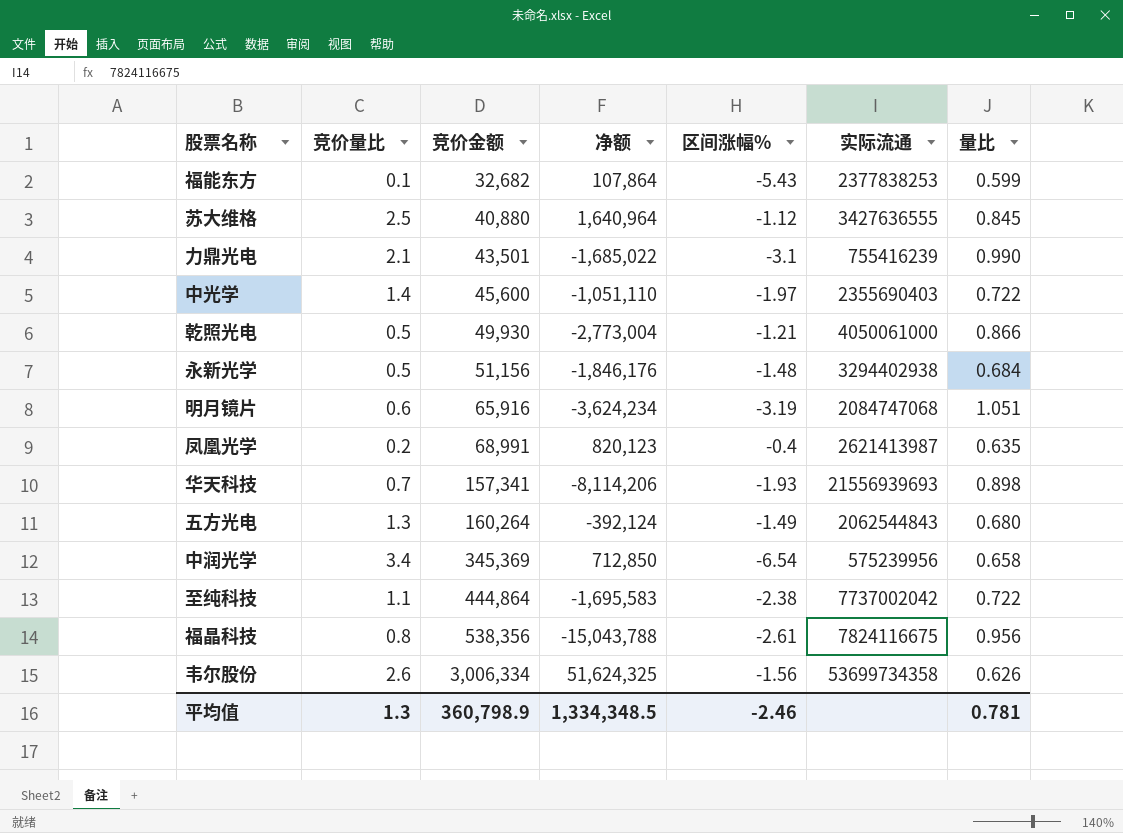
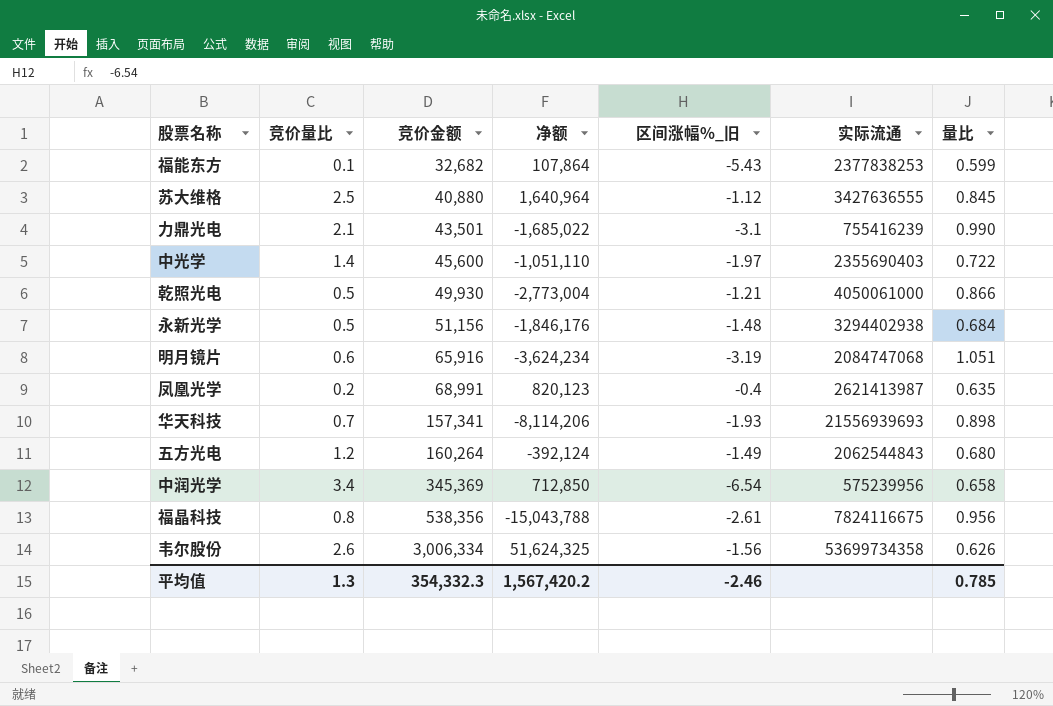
column name: 区间涨幅% -> 区间涨幅%_旧
row 至纯科技: 1.1 | 444,864 | -1,695,583 | -2.38 | 7737002042 | 0.722 -> none
五方光电 | 竞价量比: 1.3 -> 1.2
平均值 | 竞价金额: 360,798.9 -> 354,332.3
平均值 | 净额: 1,334,348.5 -> 1,567,420.2
平均值 | 量比: 0.781 -> 0.785

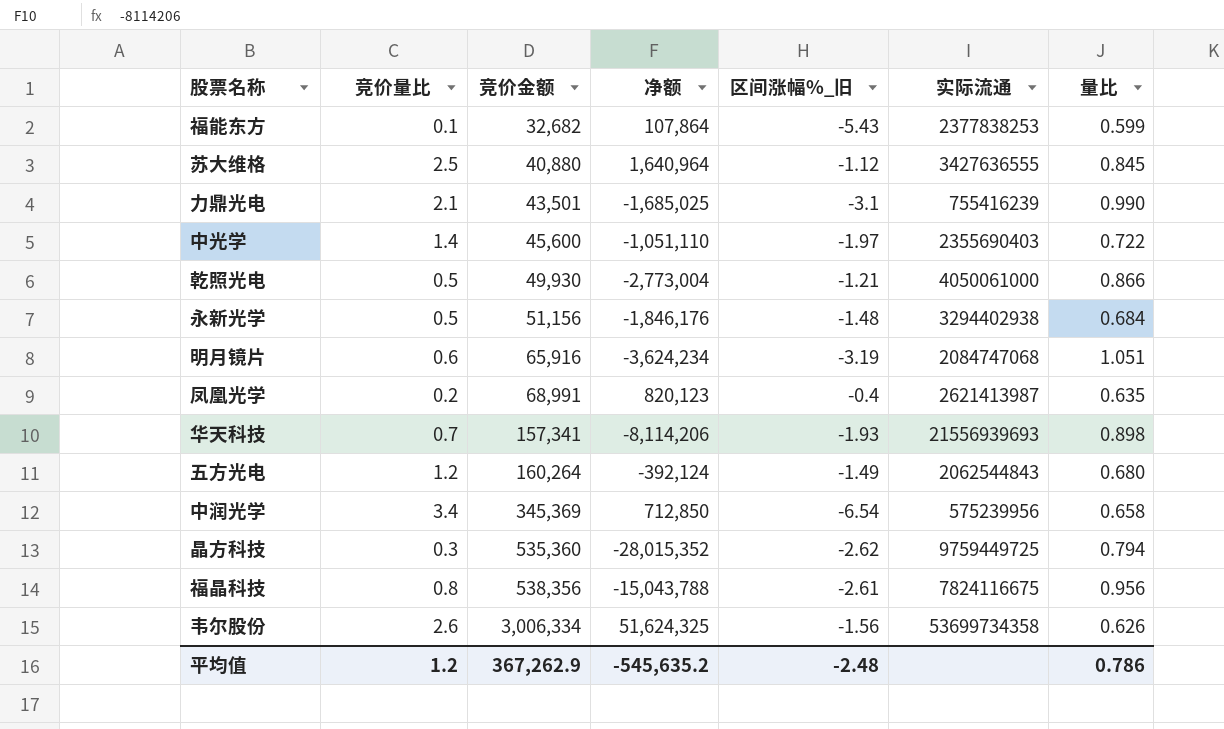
力鼎光电 | 净额: -1,685,022 -> -1,685,025
row 晶方科技: none -> 0.3 | 535,360 | -28,015,352 | -2.62 | 9759449725 | 0.794
平均值 | 竞价量比: 1.3 -> 1.2
平均值 | 竞价金额: 354,332.3 -> 367,262.9
平均值 | 净额: 1,567,420.2 -> -545,635.2
平均值 | 区间涨幅%_旧: -2.46 -> -2.48
平均值 | 量比: 0.785 -> 0.786

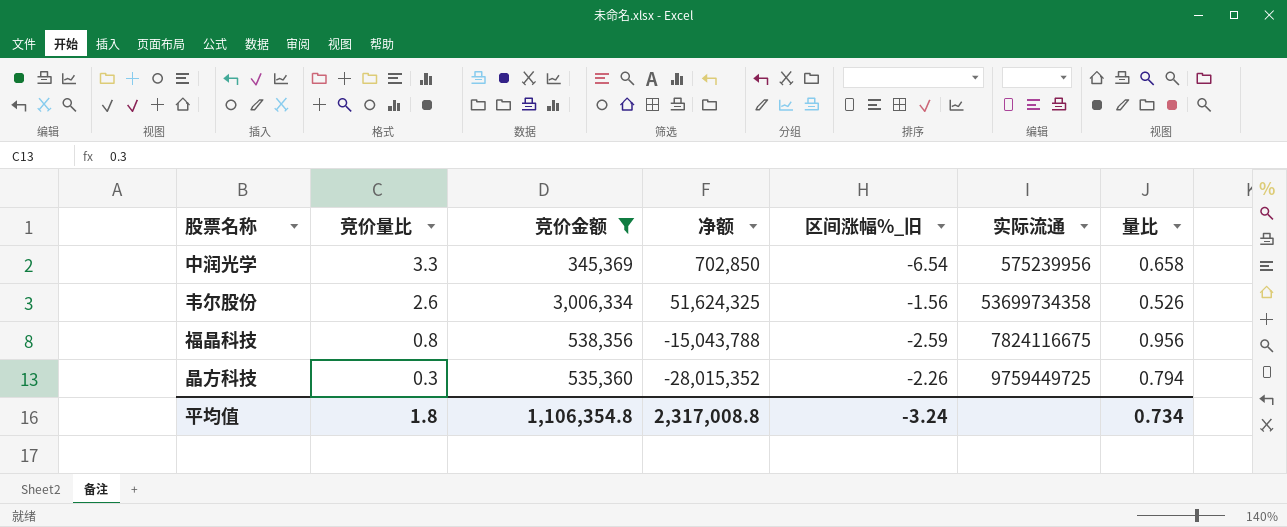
filter: none -> 竞价金额 >= 345,369
row order: 竞价金额 ascending -> 竞价量比 descending
中润光学 | 竞价量比: 3.4 -> 3.3
中润光学 | 净额: 712,850 -> 702,850
韦尔股份 | 量比: 0.626 -> 0.526
福晶科技 | 区间涨幅%_旧: -2.61 -> -2.59
晶方科技 | 区间涨幅%_旧: -2.62 -> -2.26
平均值 | 竞价量比: 1.2 -> 1.8
平均值 | 竞价金额: 367,262.9 -> 1,106,354.8
平均值 | 净额: -545,635.2 -> 2,317,008.8
平均值 | 区间涨幅%_旧: -2.48 -> -3.24
平均值 | 量比: 0.786 -> 0.734

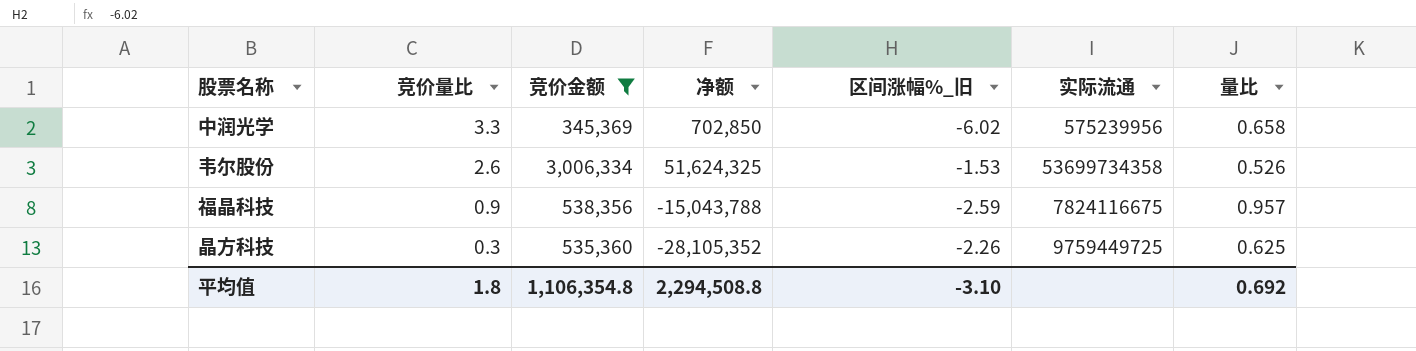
中润光学 | 区间涨幅%_旧: -6.54 -> -6.02
韦尔股份 | 区间涨幅%_旧: -1.56 -> -1.53
福晶科技 | 竞价量比: 0.8 -> 0.9
福晶科技 | 量比: 0.956 -> 0.957
晶方科技 | 净额: -28,015,352 -> -28,105,352
晶方科技 | 量比: 0.794 -> 0.625
平均值 | 净额: 2,317,008.8 -> 2,294,508.8
平均值 | 区间涨幅%_旧: -3.24 -> -3.10
平均值 | 量比: 0.734 -> 0.692

